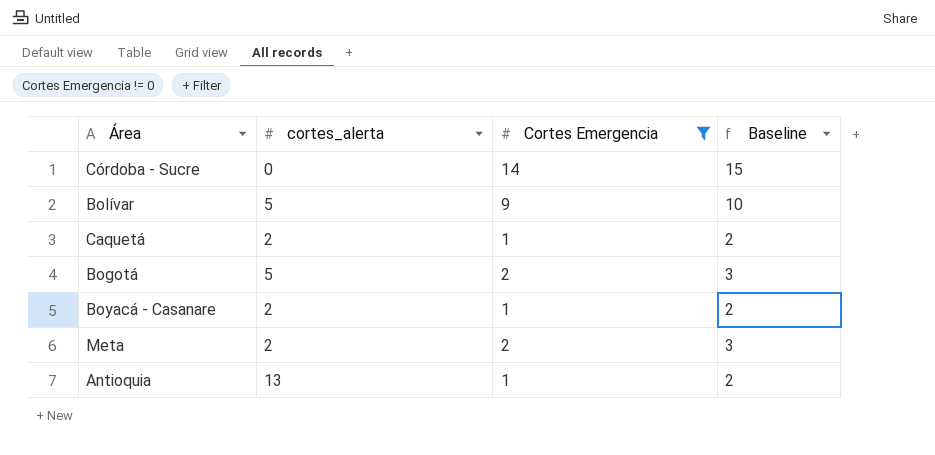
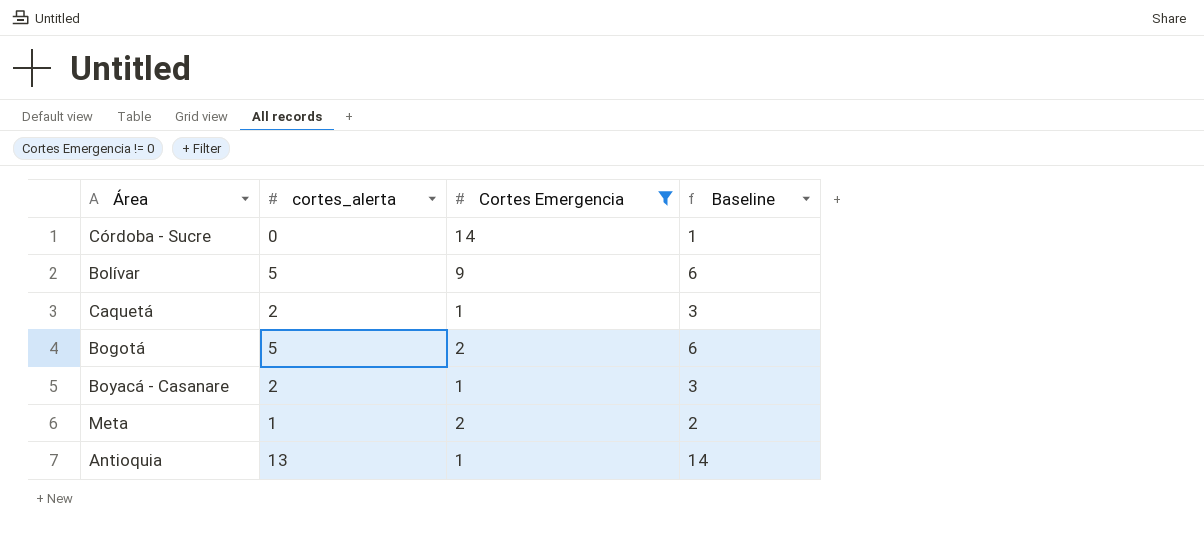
column Baseline | formula: [Cortes Emergencia] + 1 -> [cortes_alerta] + 1
Meta | cortes_alerta: 2 -> 1

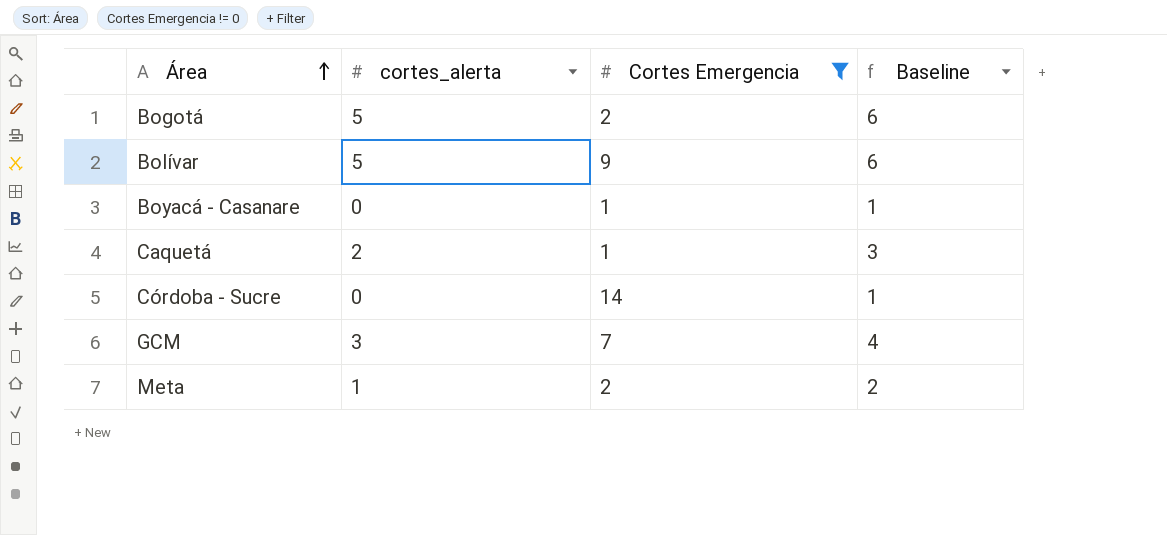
row order: none -> Área ascending
row Antioquia: 13 | 1 | 14 -> none
Boyacá - Casanare | cortes_alerta: 2 -> 0
Boyacá - Casanare | Baseline: 3 -> 1
row GCM: none -> 3 | 7 | 4

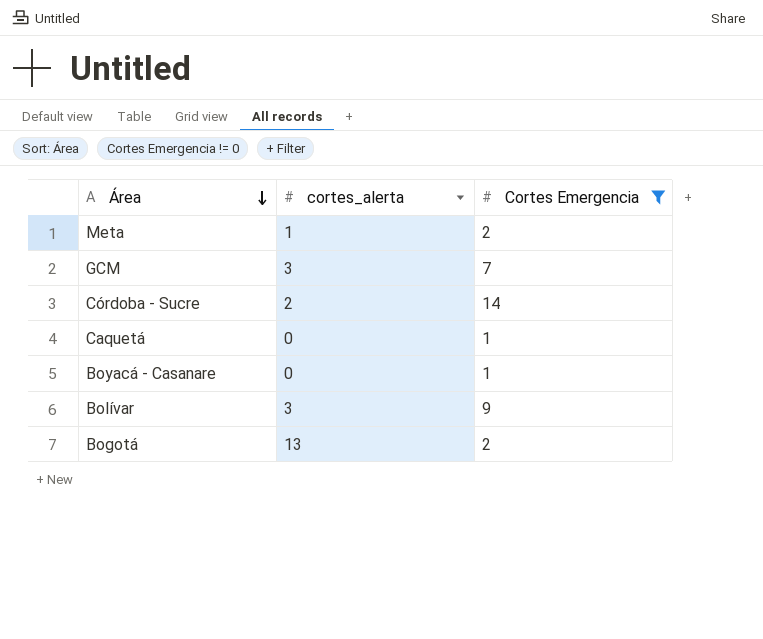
row order: Área ascending -> Área descending
column Baseline | formula: [cortes_alerta] + 1 -> none
Córdoba - Sucre | cortes_alerta: 0 -> 2
Caquetá | cortes_alerta: 2 -> 0
Bolívar | cortes_alerta: 5 -> 3
Bogotá | cortes_alerta: 5 -> 13

